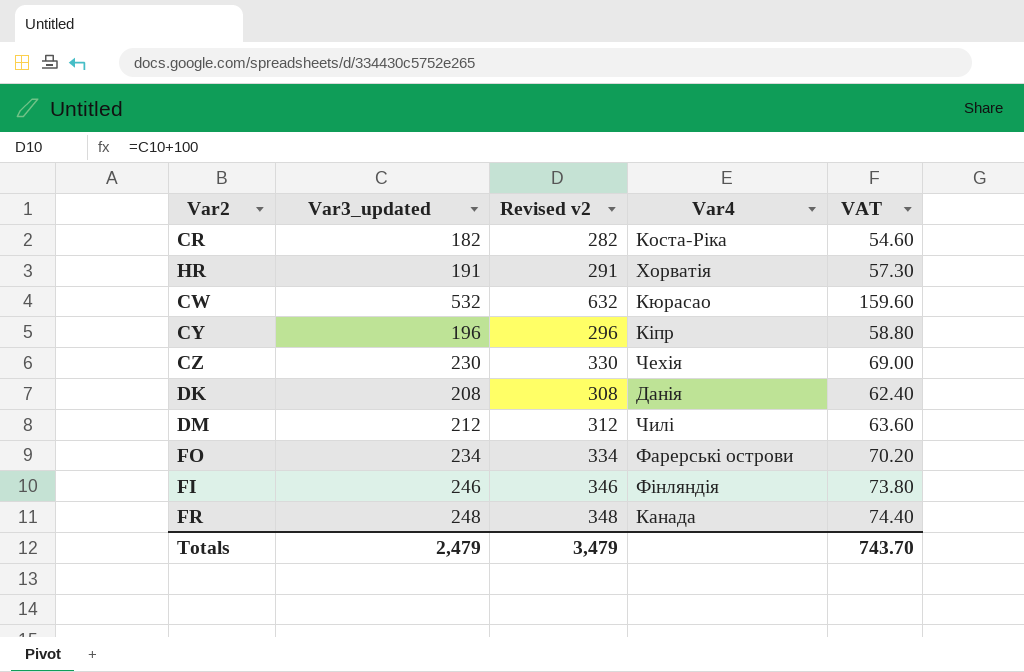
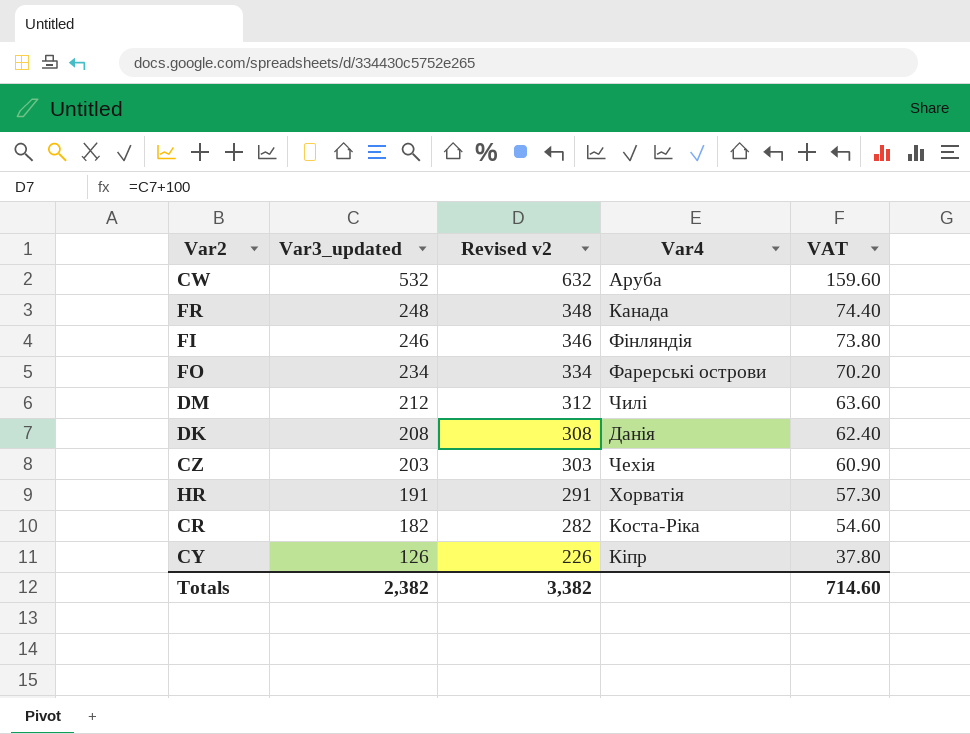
row order: none -> Var3_updated descending
CW | Var4: Кюрасао -> Аруба
CZ | Var3_updated: 230 -> 203
CZ | Revised v2: 330 -> 303
CZ | VAT: 69.00 -> 60.90
CY | Var3_updated: 196 -> 126
CY | Revised v2: 296 -> 226
CY | VAT: 58.80 -> 37.80
Totals | Var3_updated: 2,479 -> 2,382
Totals | Revised v2: 3,479 -> 3,382
Totals | VAT: 743.70 -> 714.60

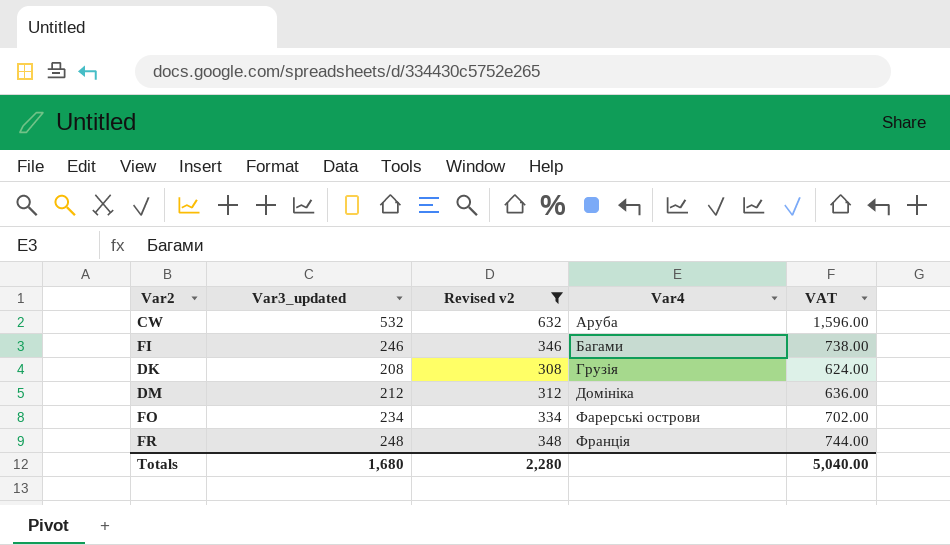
filter: none -> Revised v2 >= 308
row order: Var3_updated descending -> Var4 ascending
column VAT | formula: [Var3_updated] * 0.3 -> [Var3_updated] * 3
FI | Var4: Фінляндія -> Багами
DK | Var4: Данія -> Грузія
DM | Var4: Чилі -> Домініка
FR | Var4: Канада -> Франція
Totals | Var3_updated: 2,382 -> 1,680
Totals | Revised v2: 3,382 -> 2,280
Totals | VAT: 714.60 -> 5,040.00

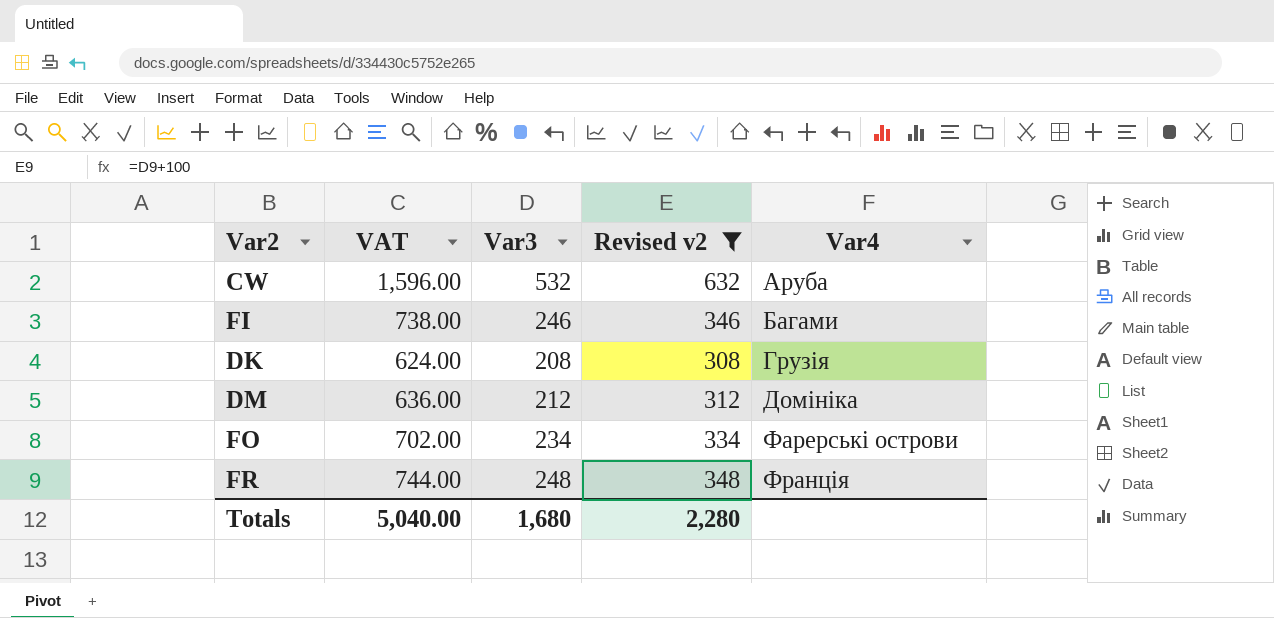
column VAT | position: 5 -> 2
column name: Var3_updated -> Var3

